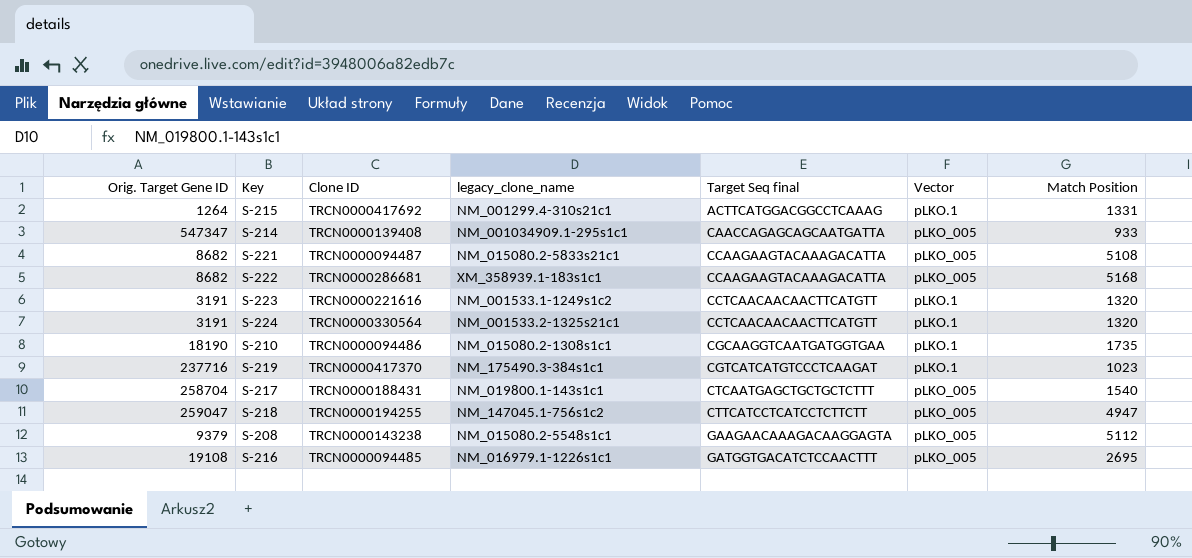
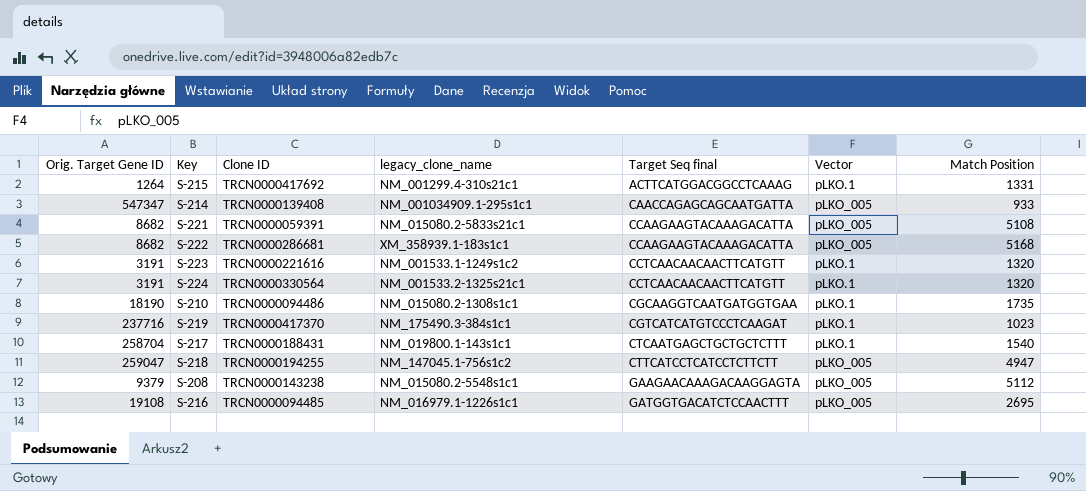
S-221 | Clone ID: TRCN0000094487 -> TRCN0000059391
S-217 | Vector: pLKO_005 -> pLKO.1

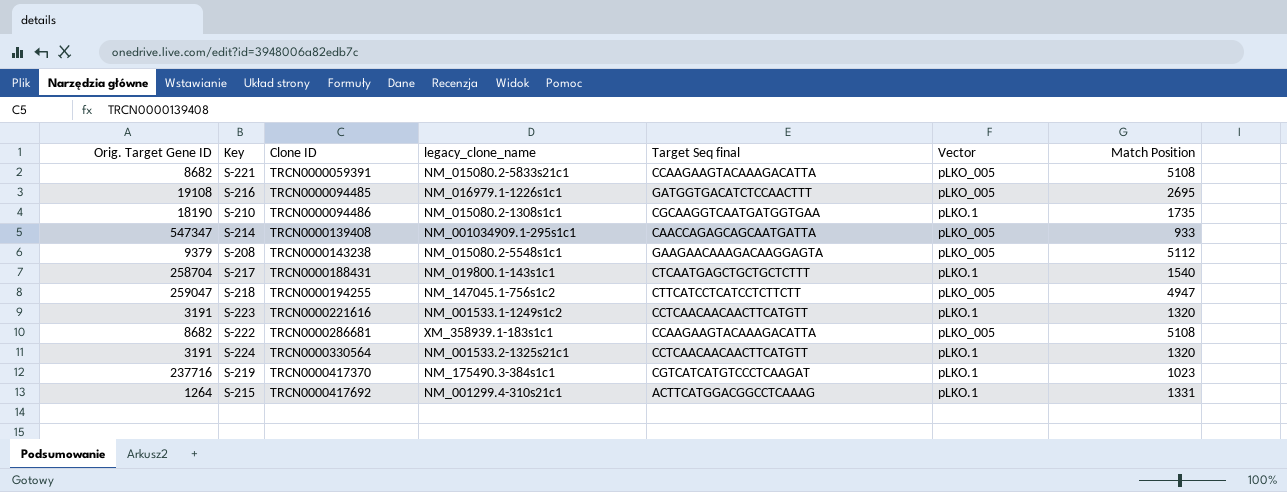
row order: Target Seq final ascending -> Clone ID ascending
S-222 | Match Position: 5168 -> 5108

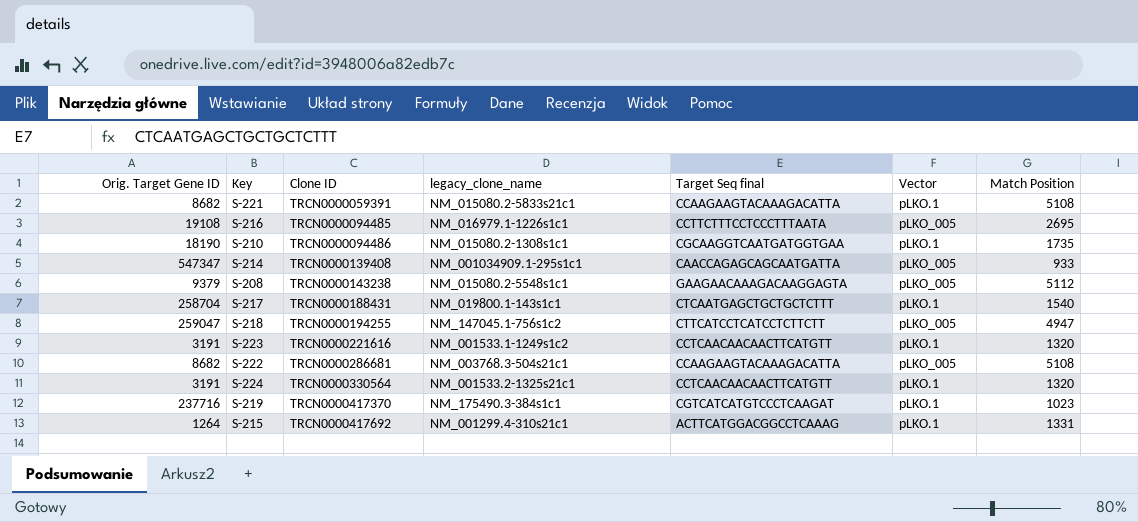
S-221 | Vector: pLKO_005 -> pLKO.1
S-216 | Target Seq final: GATGGTGACATCTCCAACTTT -> CCTTCTTTCCTCCCTTTAATA
S-222 | legacy_clone_name: XM_358939.1-183s1c1 -> NM_003768.3-504s21c1

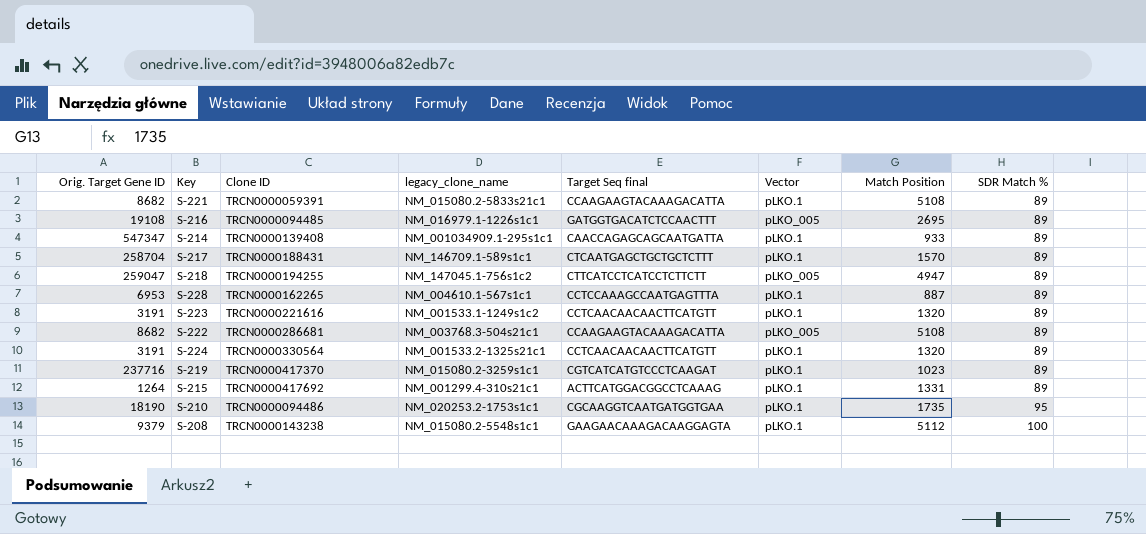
row order: Clone ID ascending -> SDR Match % ascending
column SDR Match % | position: none -> 8
S-216 | Target Seq final: CCTTCTTTCCTCCCTTTAATA -> GATGGTGACATCTCCAACTTT
S-214 | Vector: pLKO_005 -> pLKO.1
S-217 | legacy_clone_name: NM_019800.1-143s1c1 -> NM_146709.1-589s1c1
S-217 | Match Position: 1540 -> 1570
row S-228: none -> 6953 | TRCN0000162265 | NM_004610.1-567s1c1 | CCTCCAAAGCCAATGAGTTTA | pLKO.1 | 887 | 89
S-219 | legacy_clone_name: NM_175490.3-384s1c1 -> NM_015080.2-3259s1c1
S-210 | legacy_clone_name: NM_015080.2-1308s1c1 -> NM_020253.2-1753s1c1
S-208 | Vector: pLKO_005 -> pLKO.1

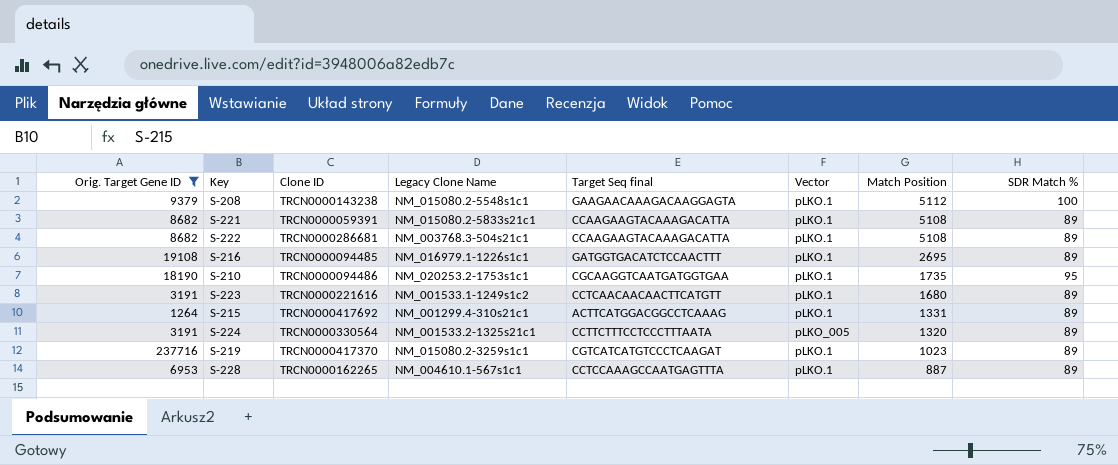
filter: none -> Orig. Target Gene ID <= 237716
row order: SDR Match % ascending -> Match Position descending
column name: legacy_clone_name -> Legacy Clone Name
S-222 | Vector: pLKO_005 -> pLKO.1
S-216 | Vector: pLKO_005 -> pLKO.1
S-223 | Match Position: 1320 -> 1680
S-224 | Target Seq final: CCTCAACAACAACTTCATGTT -> CCTTCTTTCCTCCCTTTAATA
S-224 | Vector: pLKO.1 -> pLKO_005

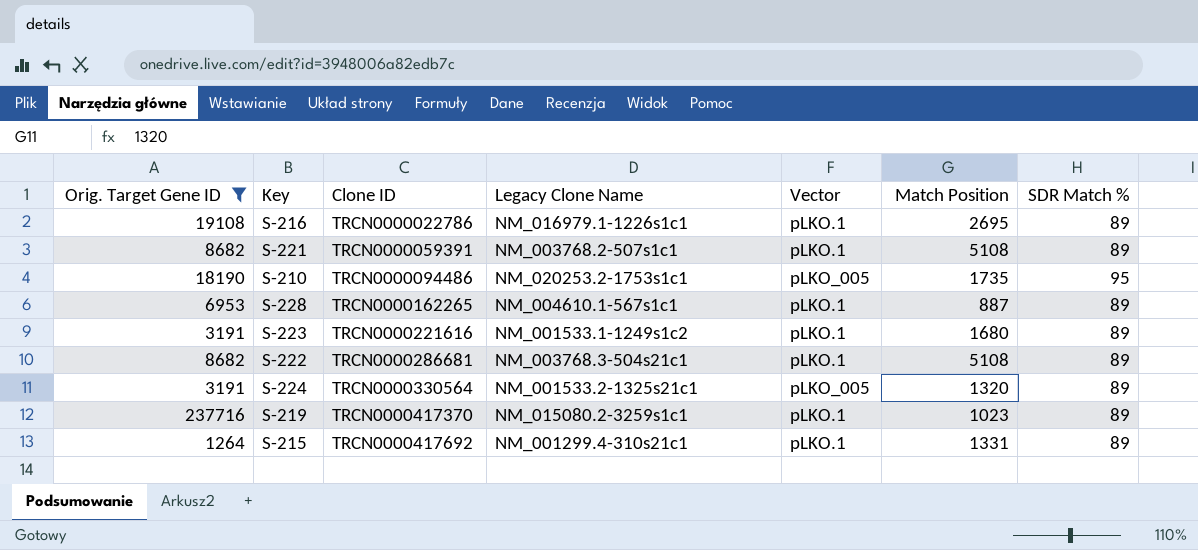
row order: Match Position descending -> Clone ID ascending
column Target Seq final | position: 5 -> none
row S-208: 9379 | TRCN0000143238 | NM_015080.2-5548s1c1 | GAAGAACAAAGACAAGGAGTA | pLKO.1 | 5112 | 100 -> none
S-216 | Clone ID: TRCN0000094485 -> TRCN0000022786
S-221 | Legacy Clone Name: NM_015080.2-5833s21c1 -> NM_003768.2-507s1c1
S-210 | Vector: pLKO.1 -> pLKO_005

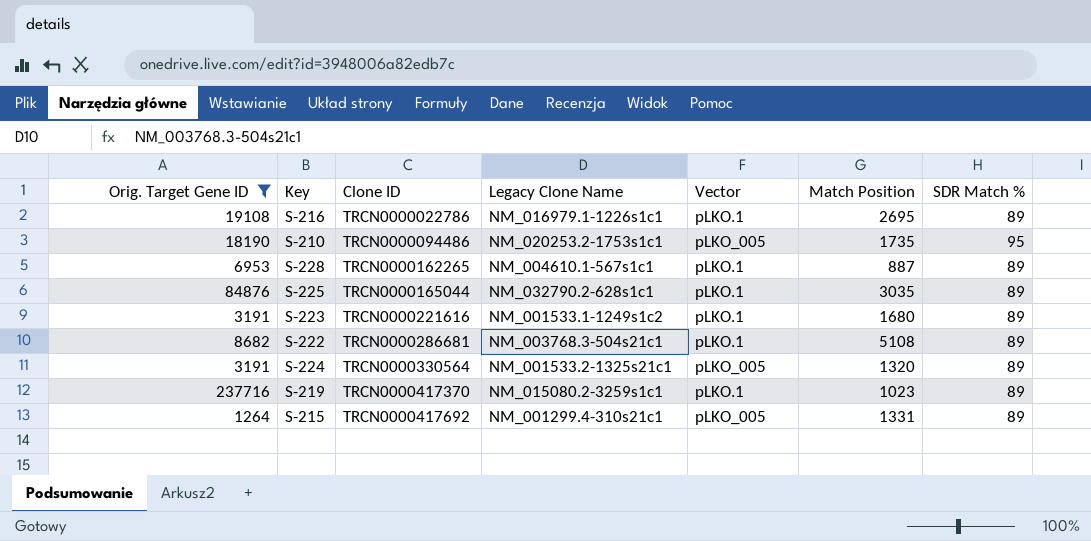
row S-221: 8682 | TRCN0000059391 | NM_003768.2-507s1c1 | pLKO.1 | 5108 | 89 -> none
row S-225: none -> 84876 | TRCN0000165044 | NM_032790.2-628s1c1 | pLKO.1 | 3035 | 89
S-215 | Vector: pLKO.1 -> pLKO_005

